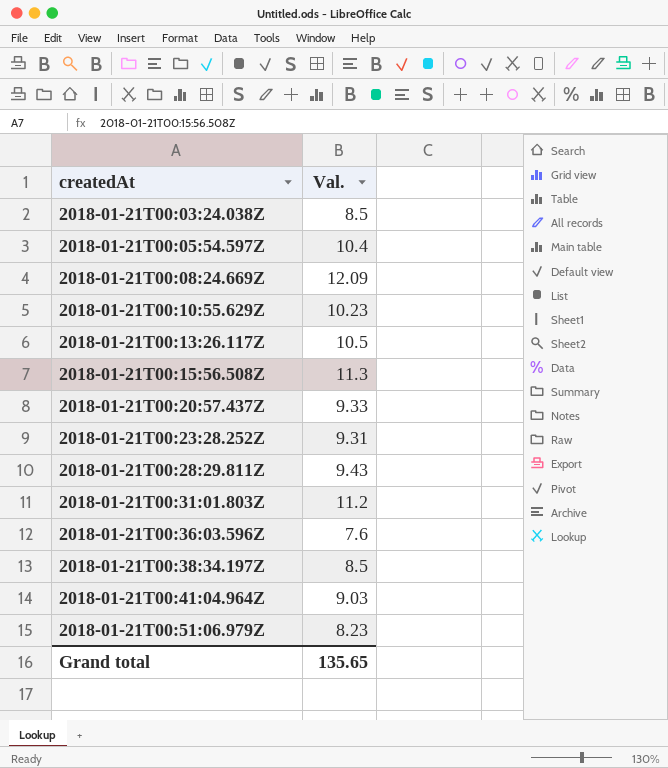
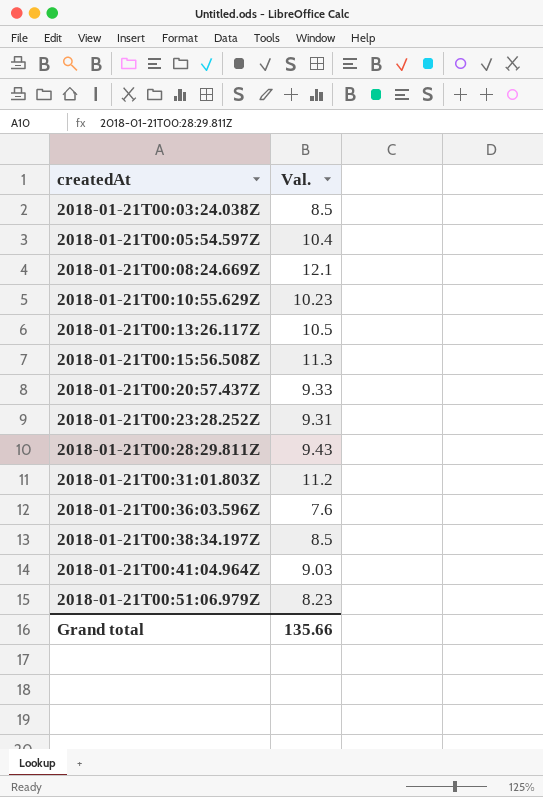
2018-01-21T00:08:24.669Z | Val.: 12.09 -> 12.1
Grand total | Val.: 135.65 -> 135.66

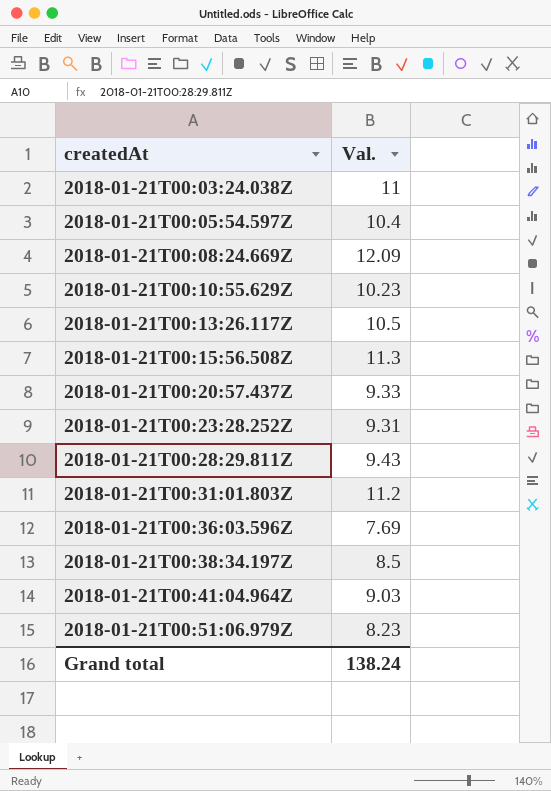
2018-01-21T00:03:24.038Z | Val.: 8.5 -> 11
2018-01-21T00:08:24.669Z | Val.: 12.1 -> 12.09
2018-01-21T00:36:03.596Z | Val.: 7.6 -> 7.69
Grand total | Val.: 135.66 -> 138.24

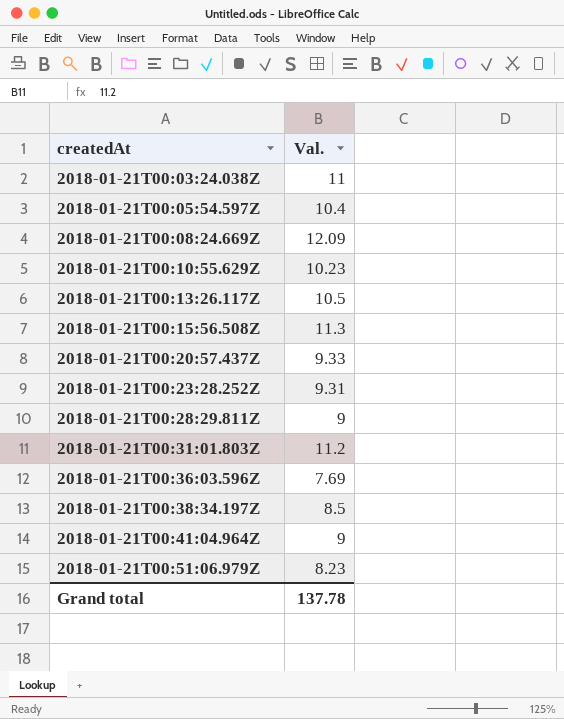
2018-01-21T00:28:29.811Z | Val.: 9.43 -> 9
2018-01-21T00:41:04.964Z | Val.: 9.03 -> 9
Grand total | Val.: 138.24 -> 137.78

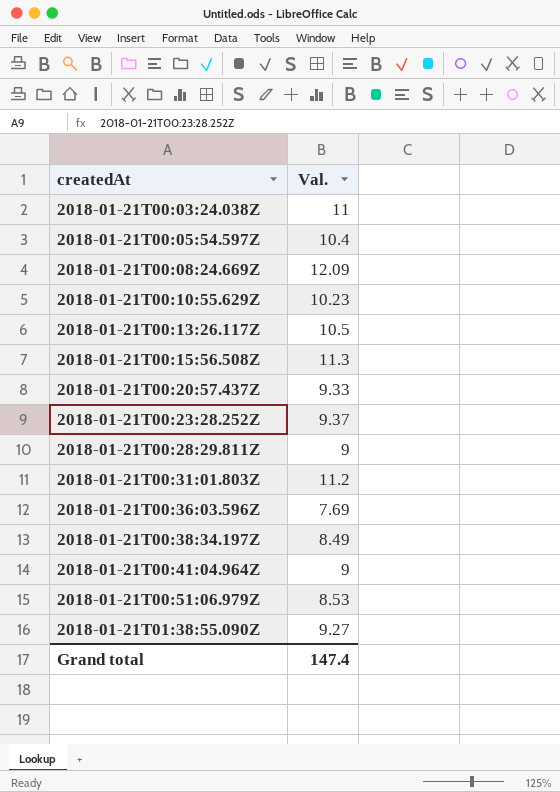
2018-01-21T00:23:28.252Z | Val.: 9.31 -> 9.37
2018-01-21T00:38:34.197Z | Val.: 8.5 -> 8.49
2018-01-21T00:51:06.979Z | Val.: 8.23 -> 8.53
row 2018-01-21T01:38:55.090Z: none -> 9.27
Grand total | Val.: 137.78 -> 147.4

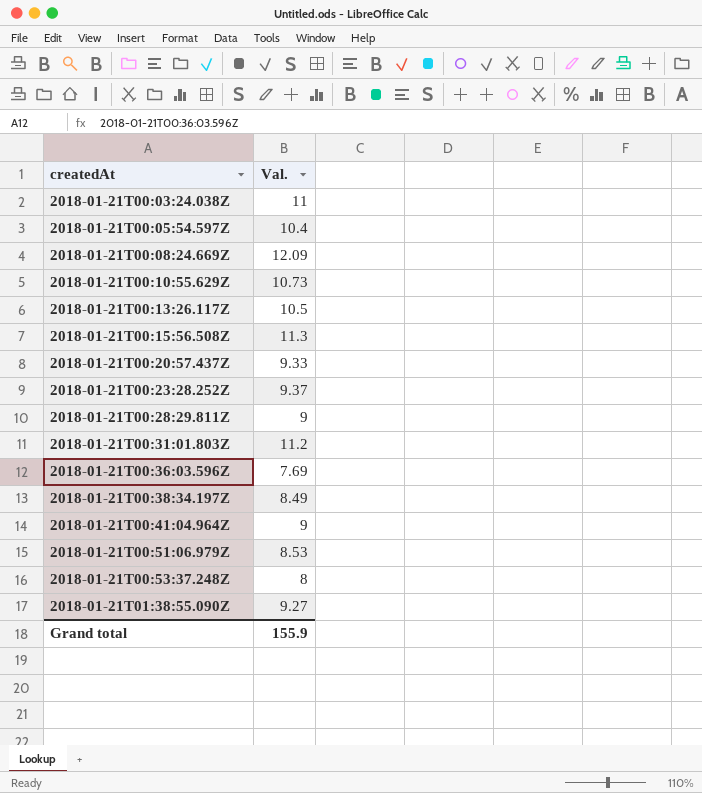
2018-01-21T00:10:55.629Z | Val.: 10.23 -> 10.73
row 2018-01-21T00:53:37.248Z: none -> 8
Grand total | Val.: 147.4 -> 155.9

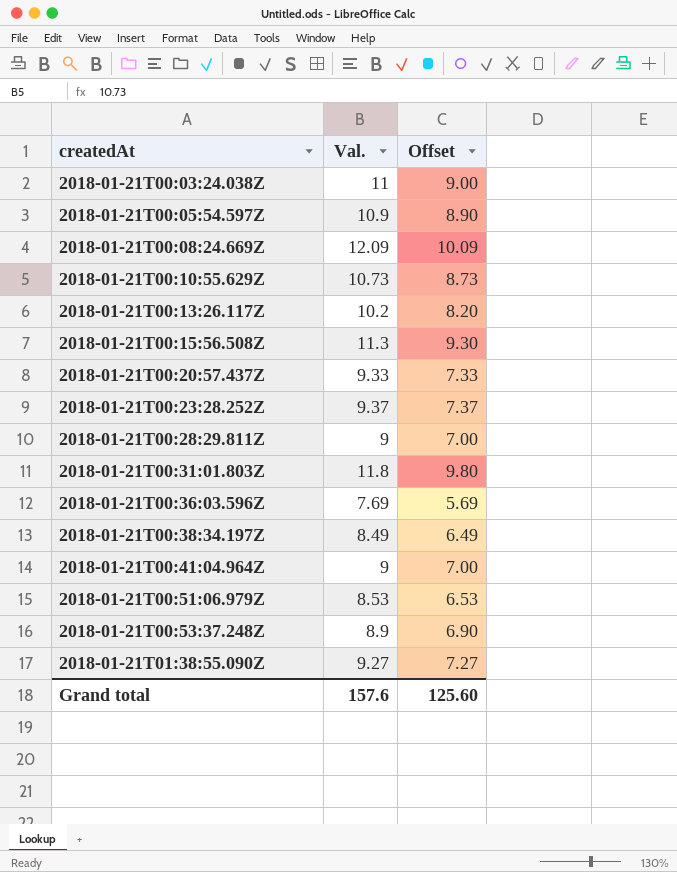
column Offset | formula: none -> [Val.] - 2
2018-01-21T00:05:54.597Z | Val.: 10.4 -> 10.9
2018-01-21T00:13:26.117Z | Val.: 10.5 -> 10.2
2018-01-21T00:31:01.803Z | Val.: 11.2 -> 11.8
2018-01-21T00:53:37.248Z | Val.: 8 -> 8.9
Grand total | Val.: 155.9 -> 157.6

